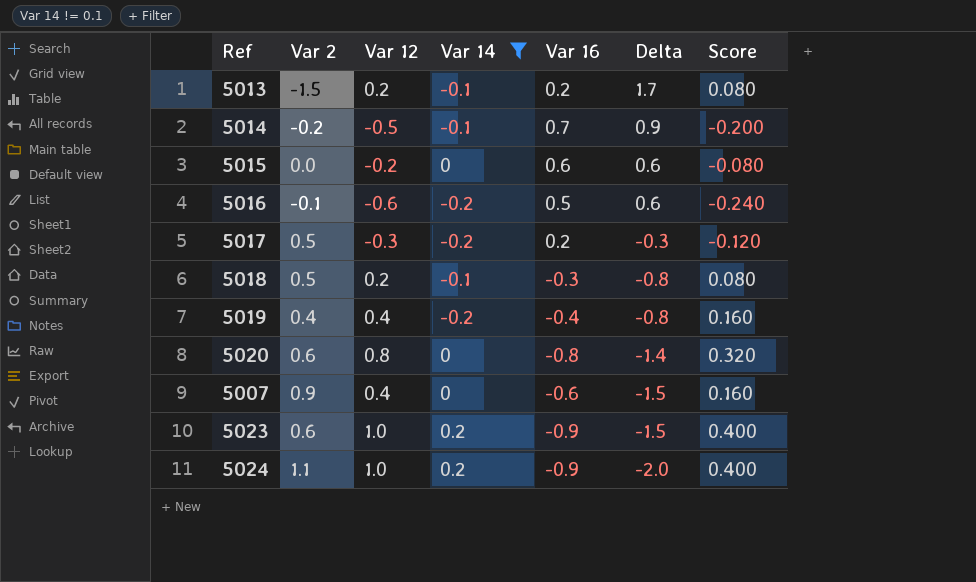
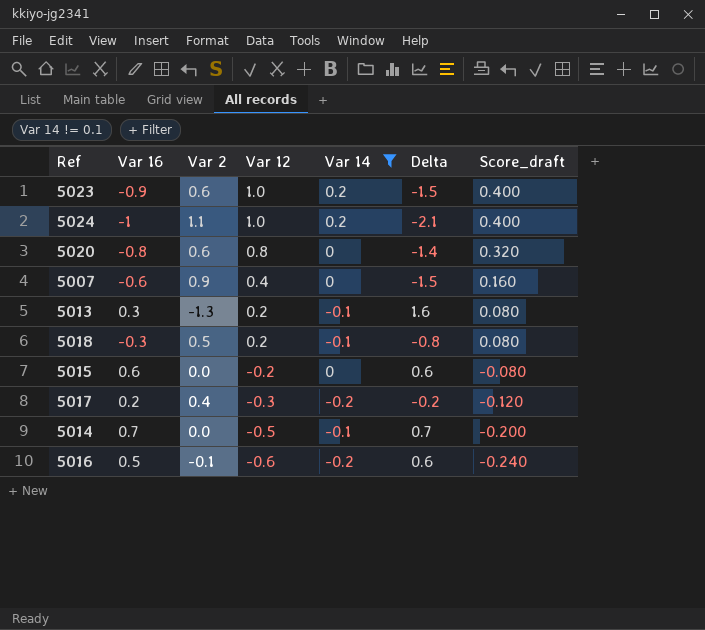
row order: Delta descending -> Var 12 descending
column Var 16 | position: 5 -> 2
column name: Score -> Score_draft
row 5019: 0.4 | 0.4 | -0.2 | -0.4 | -0.8 | 0.160 -> none
5024 | Var 16: -0.9 -> -1
5024 | Delta: -2.0 -> -2.1
5013 | Var 16: 0.2 -> 0.3
5013 | Var 2: -1.5 -> -1.3
5013 | Delta: 1.7 -> 1.6
5017 | Var 2: 0.5 -> 0.4
5017 | Delta: -0.3 -> -0.2
5014 | Var 2: -0.2 -> 0.0
5014 | Delta: 0.9 -> 0.7

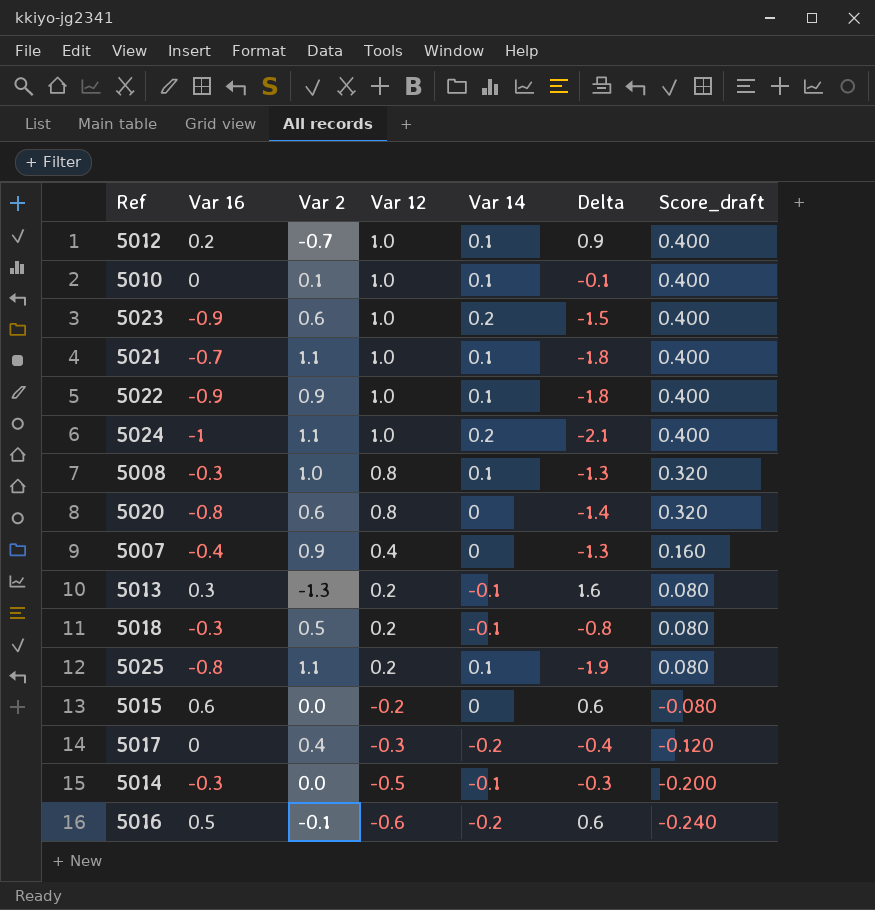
filter: Var 14 != 0.1 -> none
5007 | Var 16: -0.6 -> -0.4
5007 | Delta: -1.5 -> -1.3
5017 | Var 16: 0.2 -> 0
5017 | Delta: -0.2 -> -0.4
5014 | Var 16: 0.7 -> -0.3
5014 | Delta: 0.7 -> -0.3

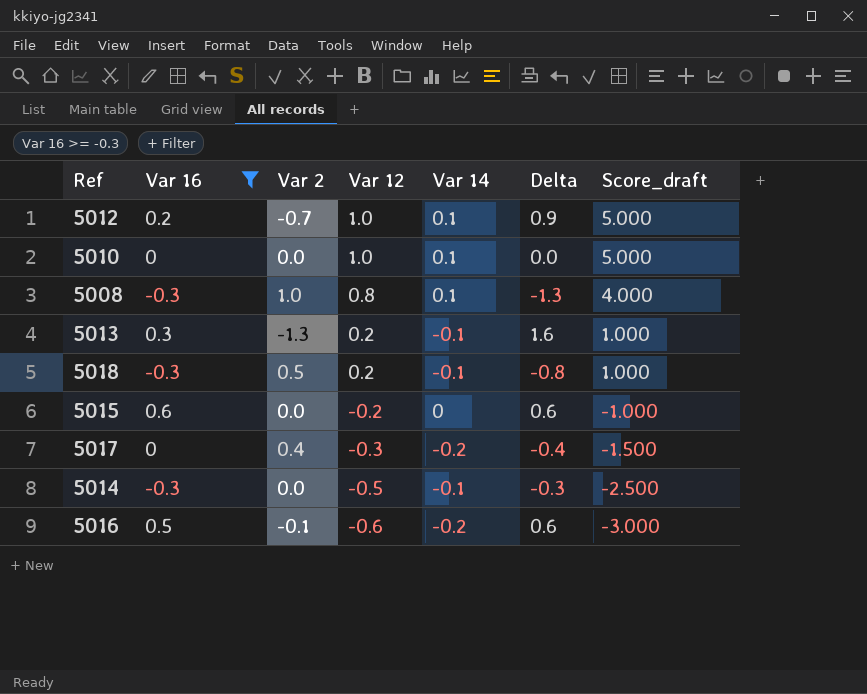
filter: none -> Var 16 >= -0.3
column Score_draft | formula: [Var 12] * 0.4 -> [Var 12] * 5
5010 | Var 2: 0.1 -> 0.0
5010 | Delta: -0.1 -> 0.0

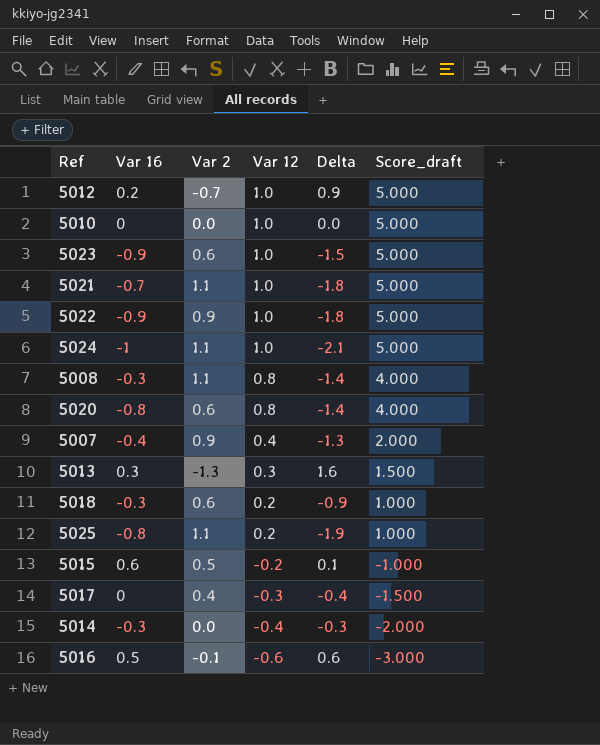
filter: Var 16 >= -0.3 -> none
column Var 14 | position: 5 -> none
5008 | Var 2: 1.0 -> 1.1
5008 | Delta: -1.3 -> -1.4
5013 | Var 12: 0.2 -> 0.3
5013 | Score_draft: 1.000 -> 1.500
5018 | Var 2: 0.5 -> 0.6
5018 | Delta: -0.8 -> -0.9
5015 | Var 2: 0.0 -> 0.5
5015 | Delta: 0.6 -> 0.1
5014 | Var 12: -0.5 -> -0.4
5014 | Score_draft: -2.500 -> -2.000

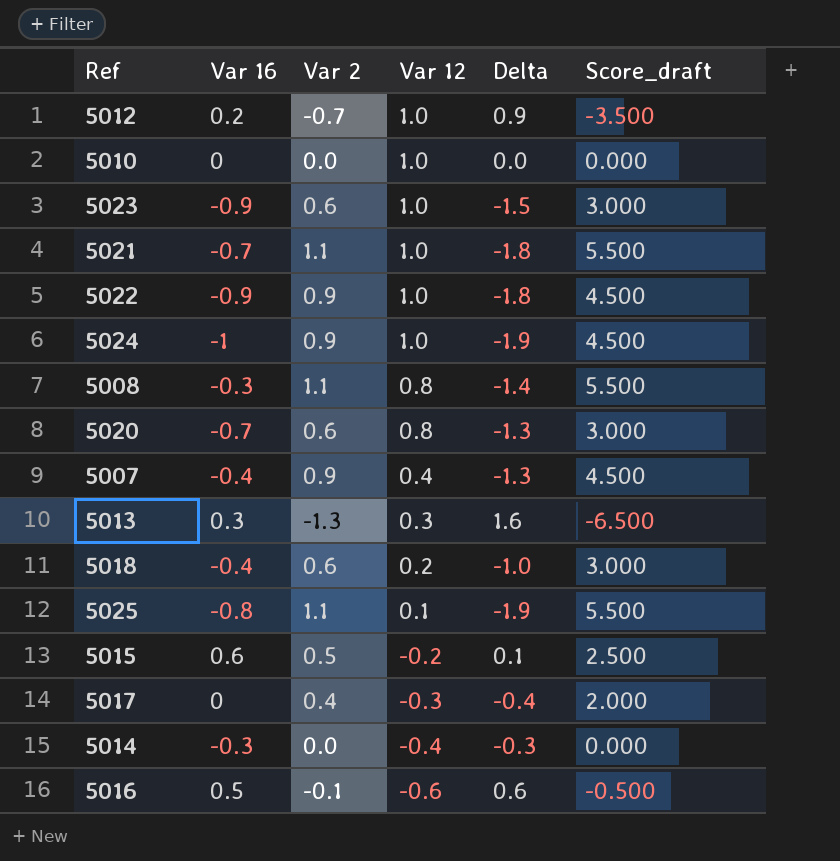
column Score_draft | formula: [Var 12] * 5 -> [Var 2] * 5
5024 | Var 2: 1.1 -> 0.9
5024 | Delta: -2.1 -> -1.9
5020 | Var 16: -0.8 -> -0.7
5020 | Delta: -1.4 -> -1.3
5018 | Var 16: -0.3 -> -0.4
5018 | Delta: -0.9 -> -1.0
5025 | Var 12: 0.2 -> 0.1

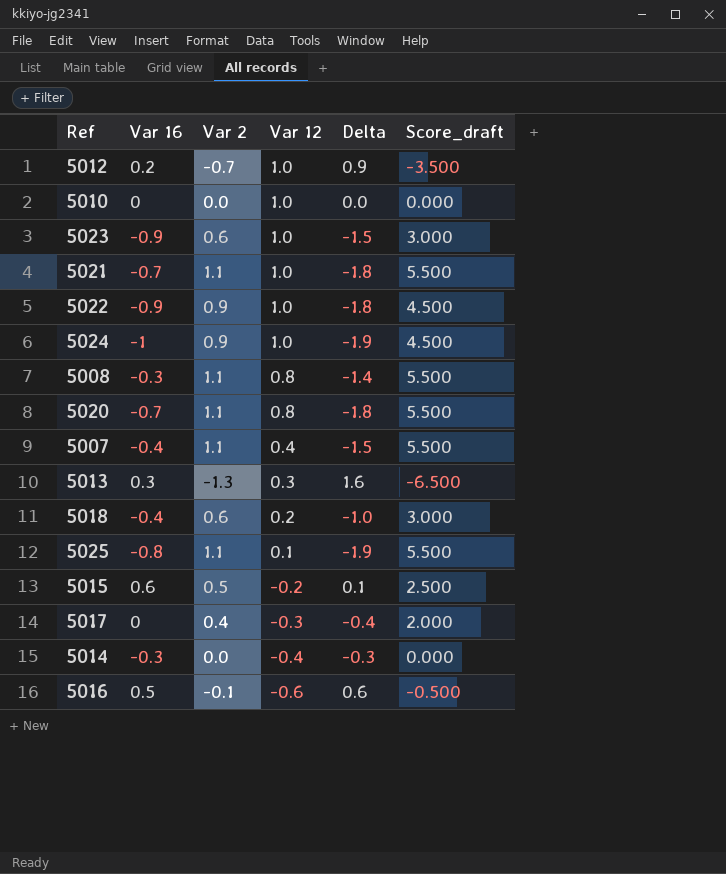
5020 | Var 2: 0.6 -> 1.1
5020 | Delta: -1.3 -> -1.8
5020 | Score_draft: 3.000 -> 5.500
5007 | Var 2: 0.9 -> 1.1
5007 | Delta: -1.3 -> -1.5
5007 | Score_draft: 4.500 -> 5.500

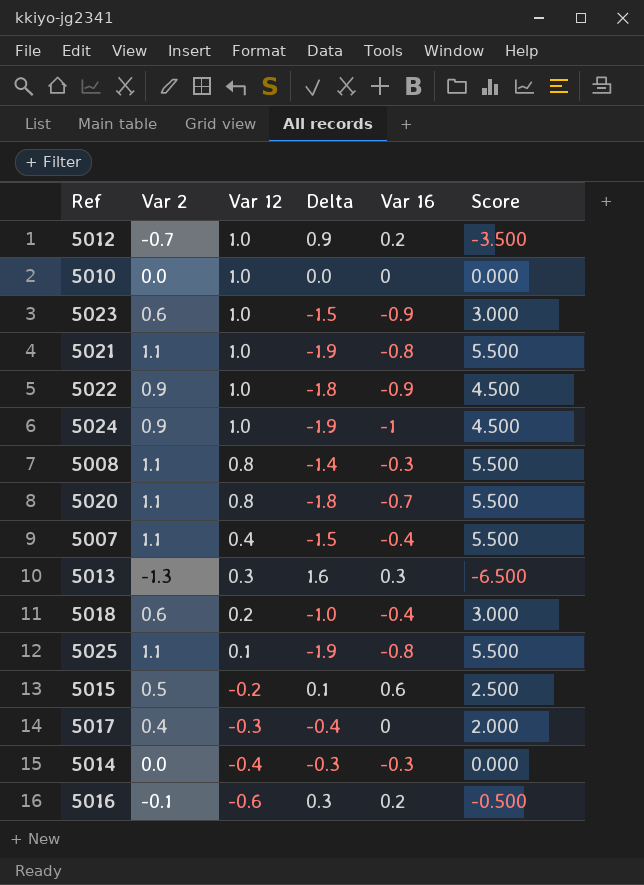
column Var 16 | position: 2 -> 5
column name: Score_draft -> Score
5021 | Delta: -1.8 -> -1.9
5021 | Var 16: -0.7 -> -0.8
5016 | Delta: 0.6 -> 0.3
5016 | Var 16: 0.5 -> 0.2

